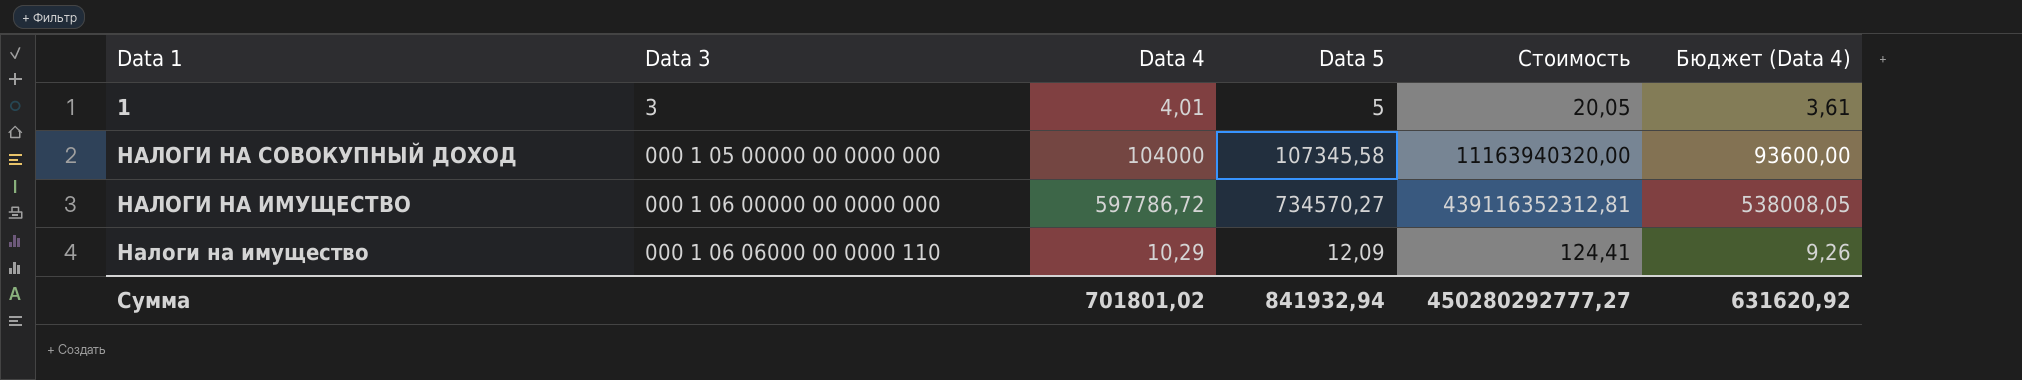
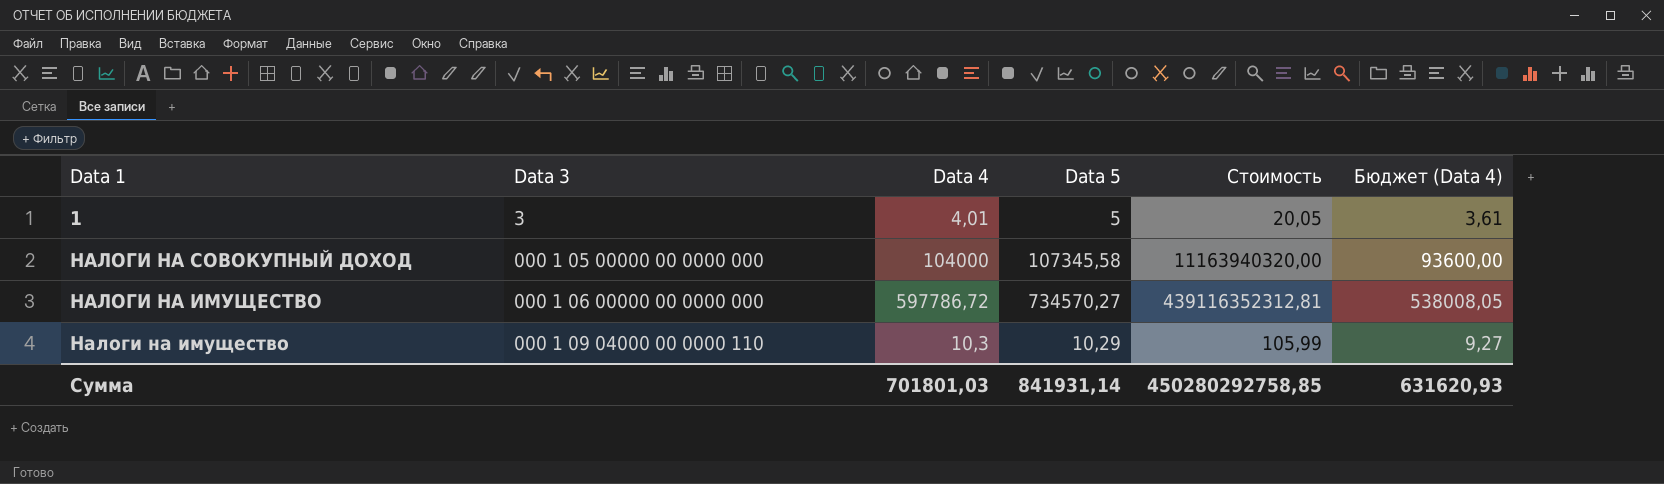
Налоги на имущество | Data 3: 000 1 06 06000 00 0000 110 -> 000 1 09 04000 00 0000 110
Налоги на имущество | Data 4: 10,29 -> 10,3
Налоги на имущество | Data 5: 12,09 -> 10,29
Налоги на имущество | Стоимость: 124,41 -> 105,99
Налоги на имущество | Бюджет (Data 4): 9,26 -> 9,27
Сумма | Data 4: 701801,02 -> 701801,03
Сумма | Data 5: 841932,94 -> 841931,14
Сумма | Стоимость: 450280292777,27 -> 450280292758,85
Сумма | Бюджет (Data 4): 631620,92 -> 631620,93

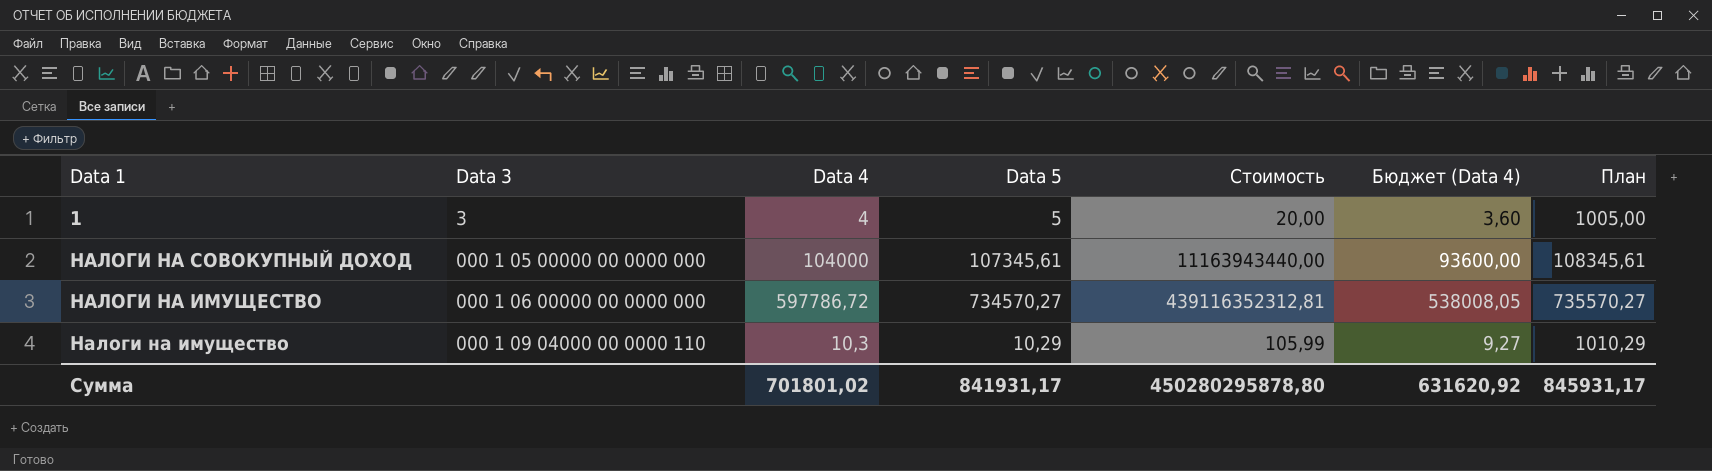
column План | formula: none -> [Data 5] + 1000
1 | Data 4: 4,01 -> 4
1 | Стоимость: 20,05 -> 20,00
1 | Бюджет (Data 4): 3,61 -> 3,60
НАЛОГИ НА СОВОКУПНЫЙ ДОХОД | Data 5: 107345,58 -> 107345,61
НАЛОГИ НА СОВОКУПНЫЙ ДОХОД | Стоимость: 11163940320,00 -> 11163943440,00
Сумма | Data 4: 701801,03 -> 701801,02
Сумма | Data 5: 841931,14 -> 841931,17
Сумма | Стоимость: 450280292758,85 -> 450280295878,80
Сумма | Бюджет (Data 4): 631620,93 -> 631620,92

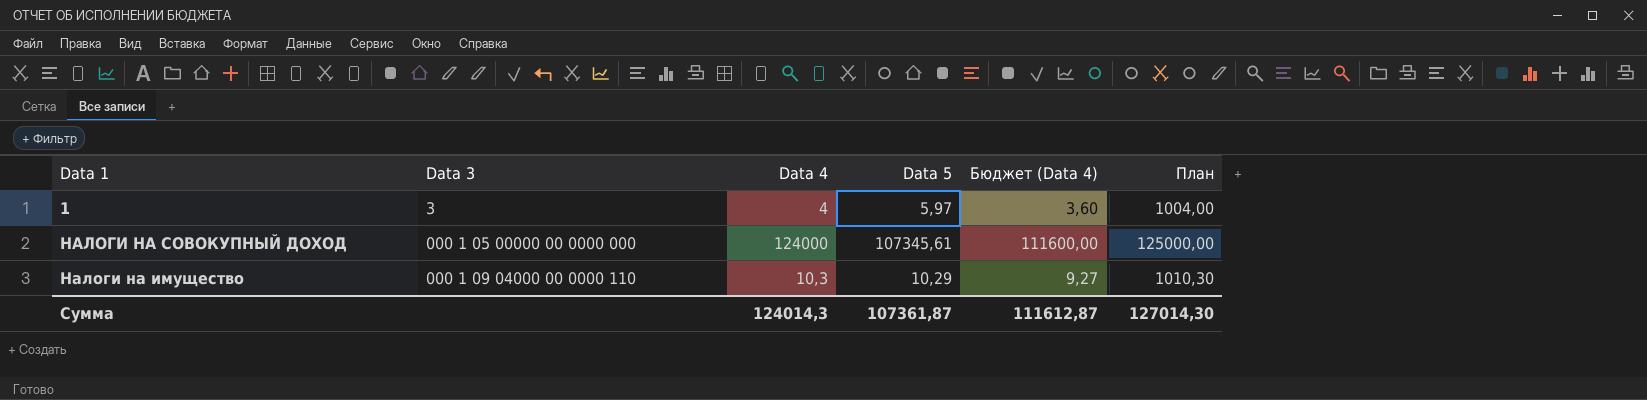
column Стоимость | formula: [Data 4] * [Data 5] -> none
column План | formula: [Data 5] + 1000 -> [Data 4] + 1000
row НАЛОГИ НА ИМУЩЕСТВО: 000 1 06 00000 00 0000 000 | 597786,72 | 734570,27 | 439116352312,81 | 538008,05 | 735570,27 -> none
1 | Data 5: 5 -> 5,97
НАЛОГИ НА СОВОКУПНЫЙ ДОХОД | Data 4: 104000 -> 124000
НАЛОГИ НА СОВОКУПНЫЙ ДОХОД | Бюджет (Data 4): 93600,00 -> 111600,00
Сумма | Data 4: 701801,02 -> 124014,3
Сумма | Data 5: 841931,17 -> 107361,87
Сумма | Бюджет (Data 4): 631620,92 -> 111612,87
Сумма | План: 845931,17 -> 127014,30

